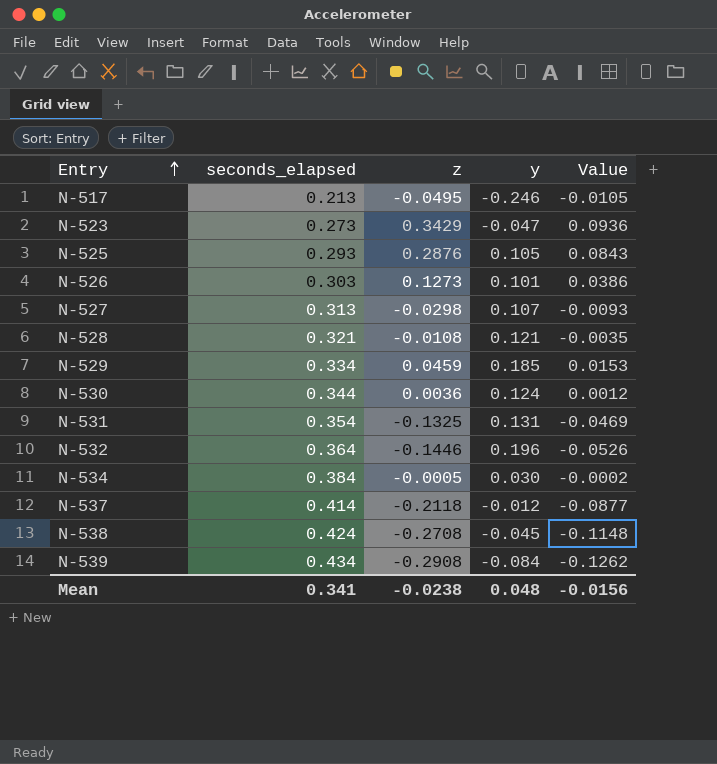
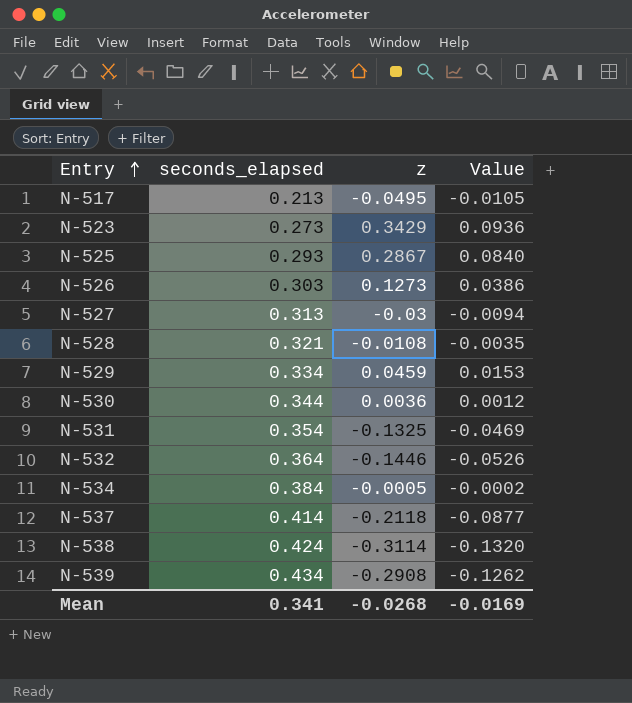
column y | position: 4 -> none
N-525 | z: 0.2876 -> 0.2867
N-525 | Value: 0.0843 -> 0.0840
N-527 | z: -0.0298 -> -0.03
N-527 | Value: -0.0093 -> -0.0094
N-538 | z: -0.2708 -> -0.3114
N-538 | Value: -0.1148 -> -0.1320
Mean | z: -0.0238 -> -0.0268
Mean | Value: -0.0156 -> -0.0169

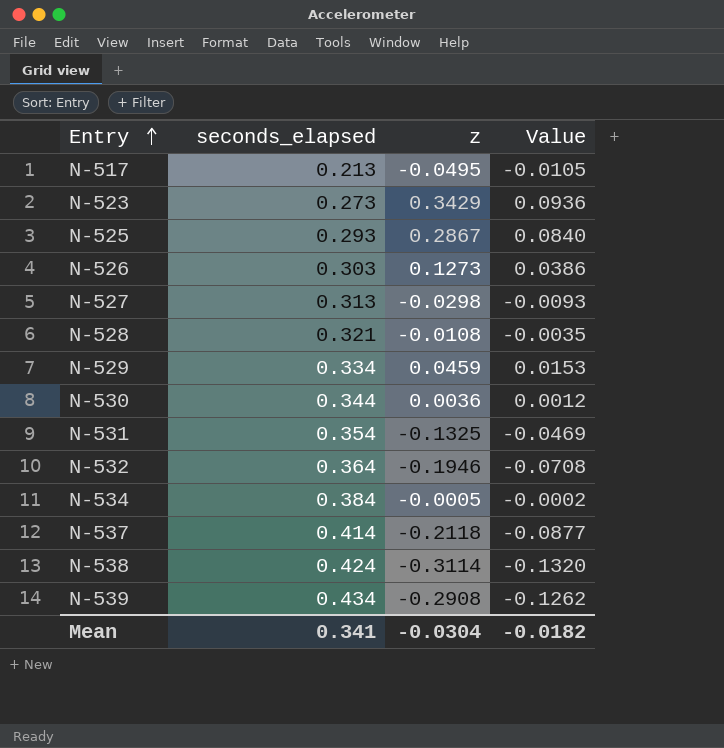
N-527 | z: -0.03 -> -0.0298
N-527 | Value: -0.0094 -> -0.0093
N-532 | z: -0.1446 -> -0.1946
N-532 | Value: -0.0526 -> -0.0708
Mean | z: -0.0268 -> -0.0304
Mean | Value: -0.0169 -> -0.0182

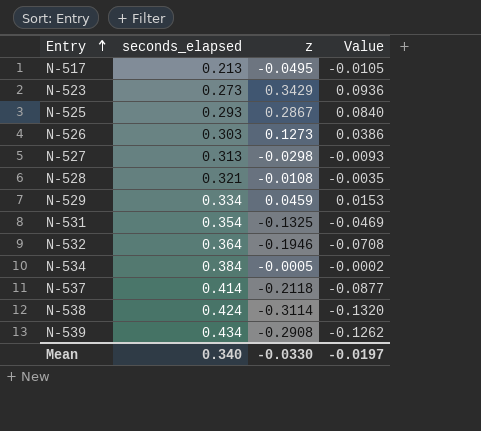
row N-530: 0.344 | 0.0036 | 0.0012 -> none
Mean | seconds_elapsed: 0.341 -> 0.340
Mean | z: -0.0304 -> -0.0330
Mean | Value: -0.0182 -> -0.0197

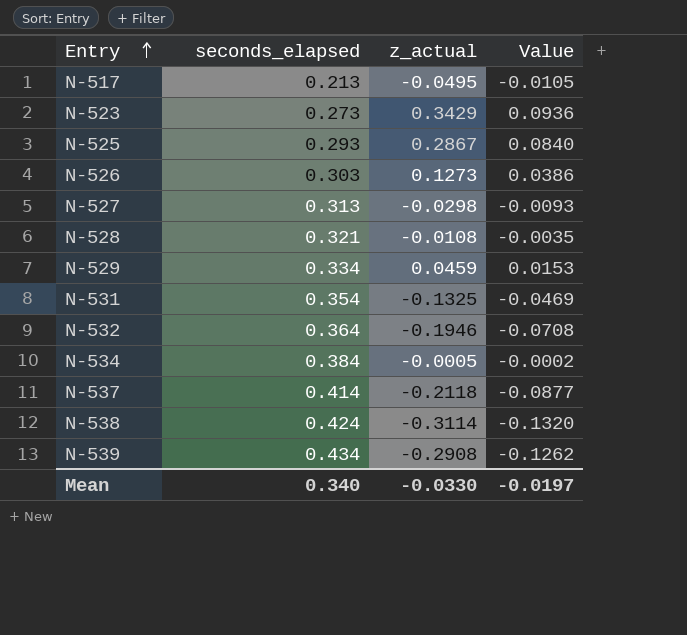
column name: z -> z_actual

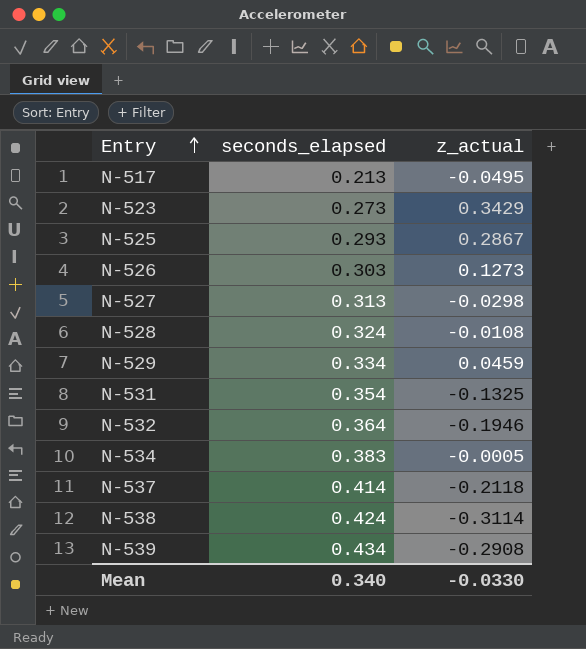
column Value | formula: [seconds_elapsed] * [z_actual] -> none
N-528 | seconds_elapsed: 0.321 -> 0.324
N-534 | seconds_elapsed: 0.384 -> 0.383

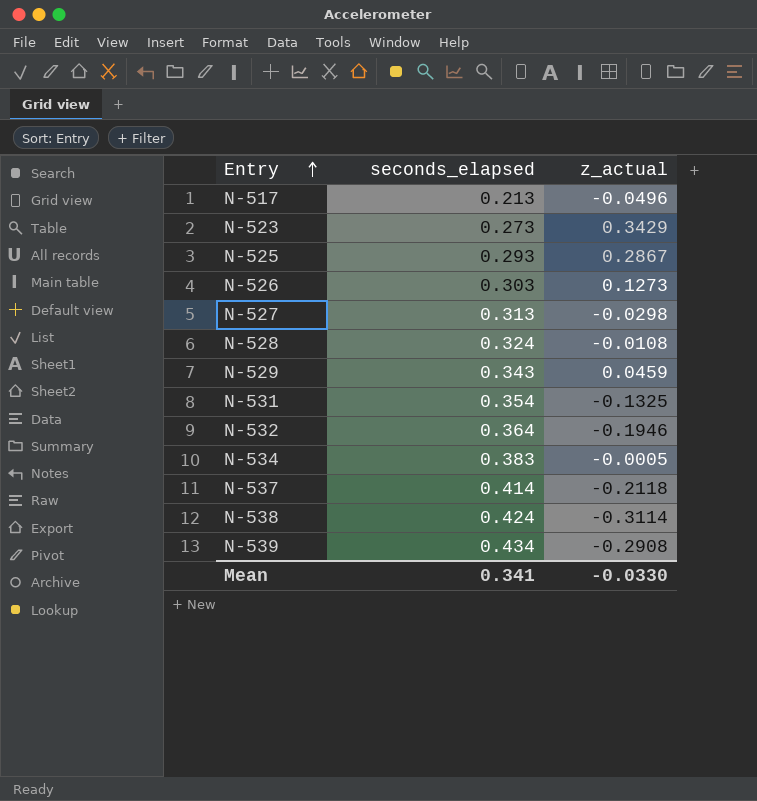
N-517 | z_actual: -0.0495 -> -0.0496
N-529 | seconds_elapsed: 0.334 -> 0.343
Mean | seconds_elapsed: 0.340 -> 0.341

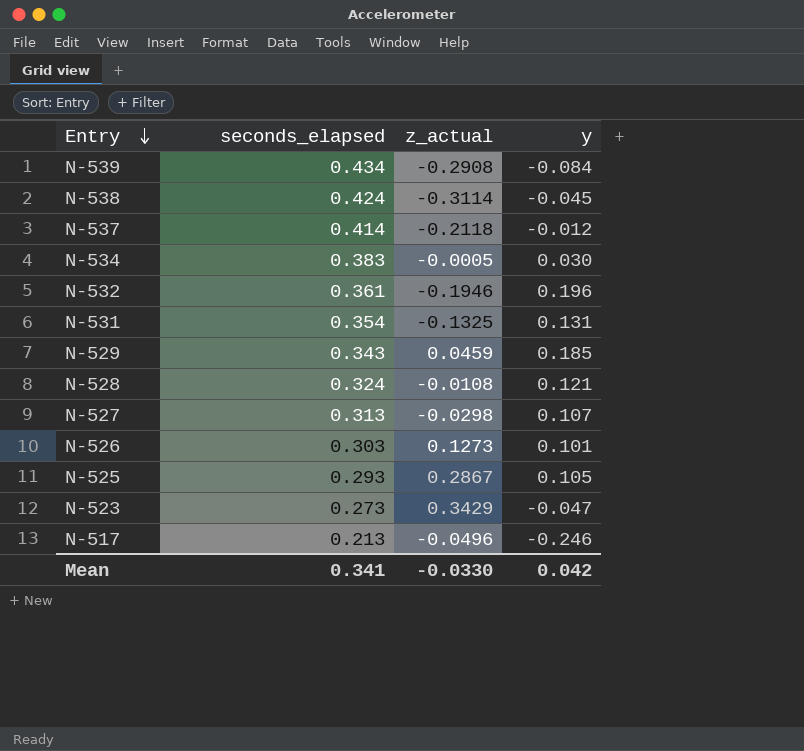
row order: Entry ascending -> Entry descending
column y | position: none -> 4
N-532 | seconds_elapsed: 0.364 -> 0.361

